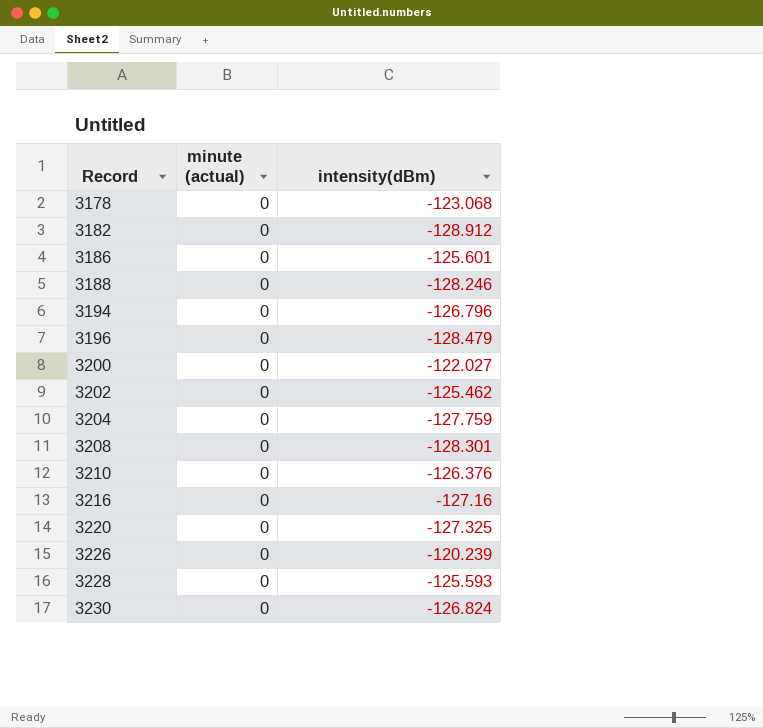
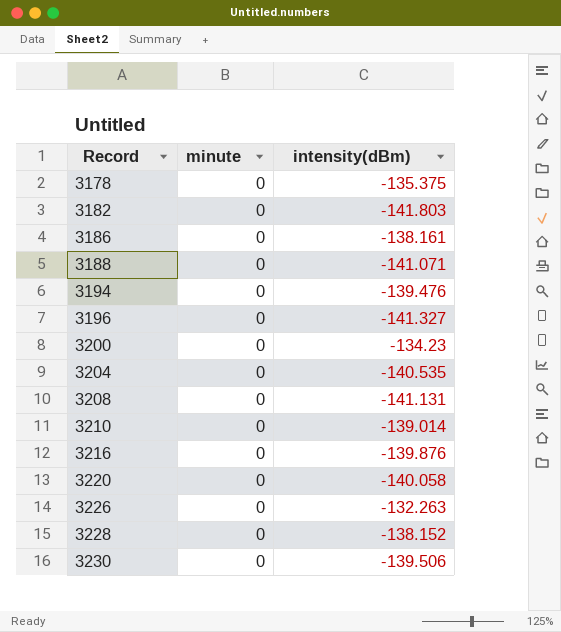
column name: minute (actual) -> minute
row 3202: 0 | -125.462 -> none
3178 | intensity(dBm): -123.068 -> -135.375
3182 | intensity(dBm): -128.912 -> -141.803
3186 | intensity(dBm): -125.601 -> -138.161
3188 | intensity(dBm): -128.246 -> -141.071
3194 | intensity(dBm): -126.796 -> -139.476
3196 | intensity(dBm): -128.479 -> -141.327
3200 | intensity(dBm): -122.027 -> -134.23
3204 | intensity(dBm): -127.759 -> -140.535
3208 | intensity(dBm): -128.301 -> -141.131
3210 | intensity(dBm): -126.376 -> -139.014
3216 | intensity(dBm): -127.16 -> -139.876
3220 | intensity(dBm): -127.325 -> -140.058
3226 | intensity(dBm): -120.239 -> -132.263
3228 | intensity(dBm): -125.593 -> -138.152
3230 | intensity(dBm): -126.824 -> -139.506

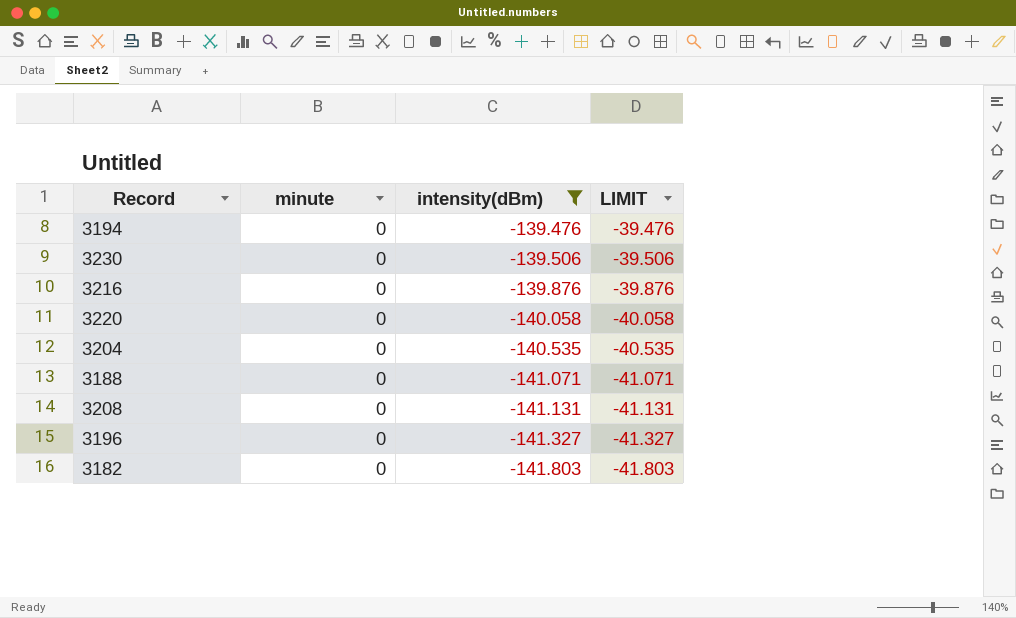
filter: none -> intensity(dBm) <= -139.476
row order: Record ascending -> intensity(dBm) descending
column LIMIT | formula: none -> [intensity(dBm)] + 100

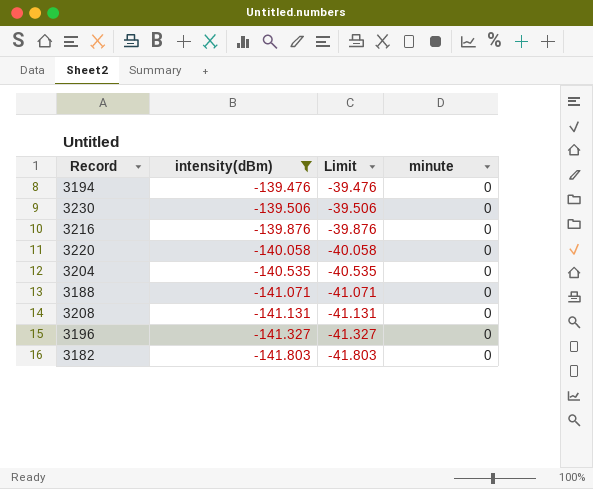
column name: LIMIT -> Limit
column minute | position: 2 -> 4

